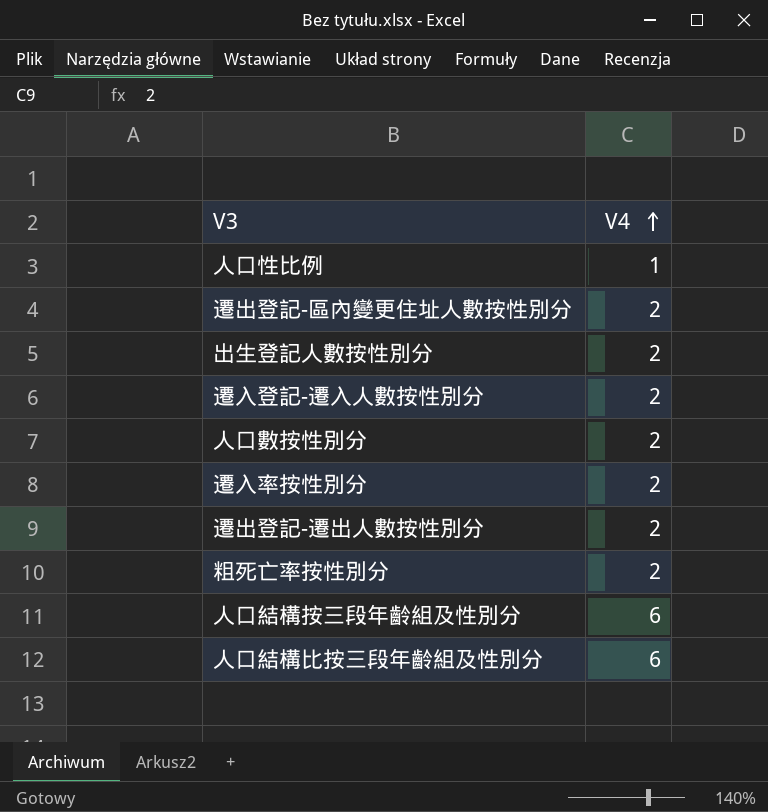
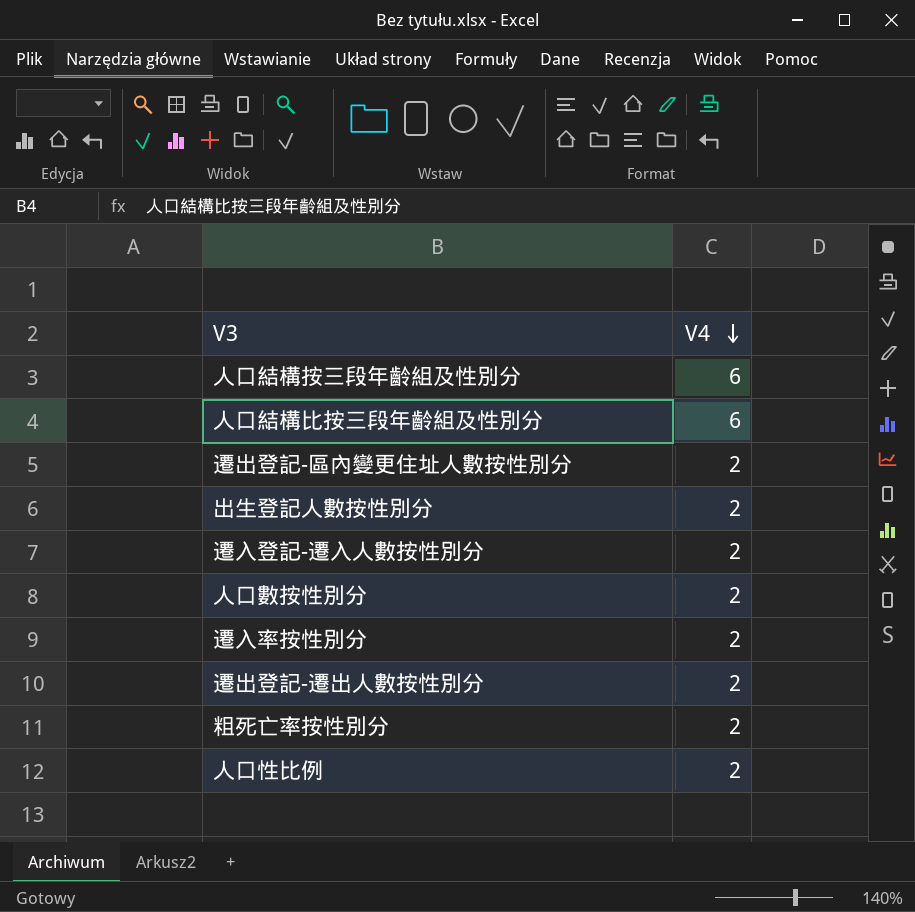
row order: V4 ascending -> V4 descending
人口性比例 | V4: 1 -> 2

